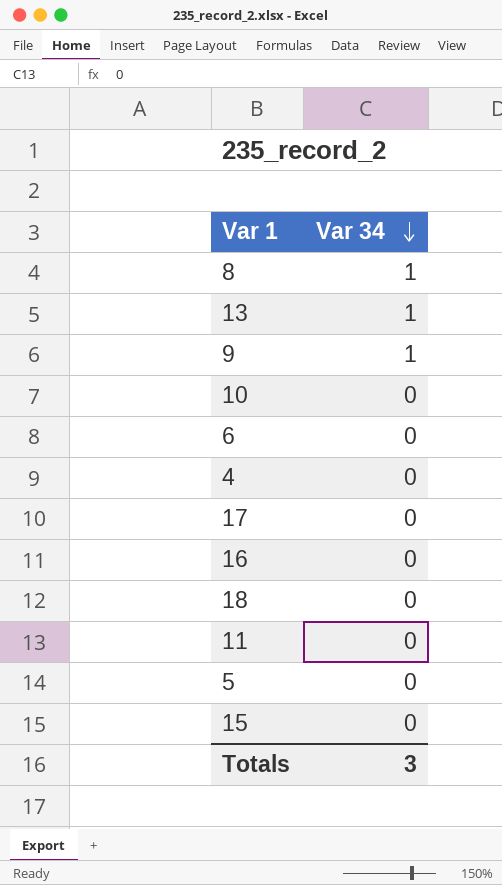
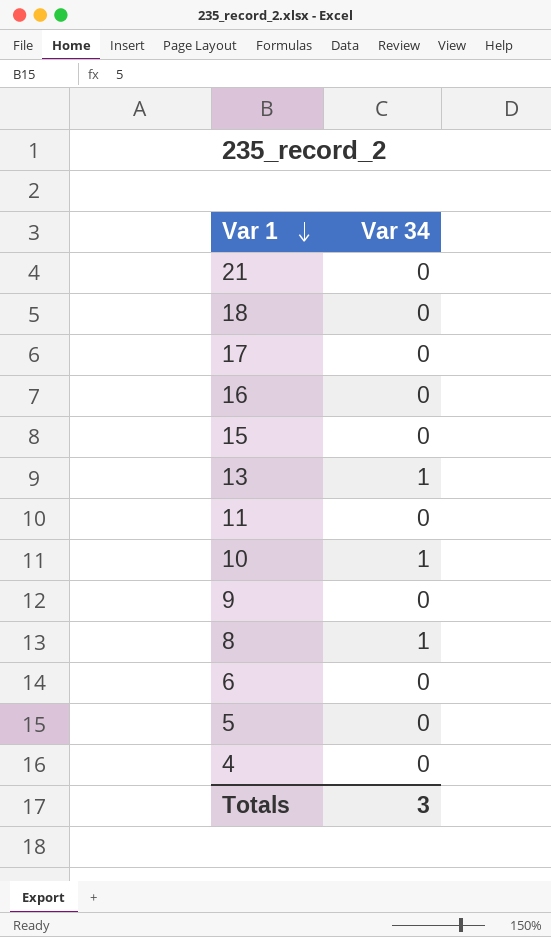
row order: Var 34 descending -> Var 1 descending
row 21: none -> 0
10 | Var 34: 0 -> 1
9 | Var 34: 1 -> 0

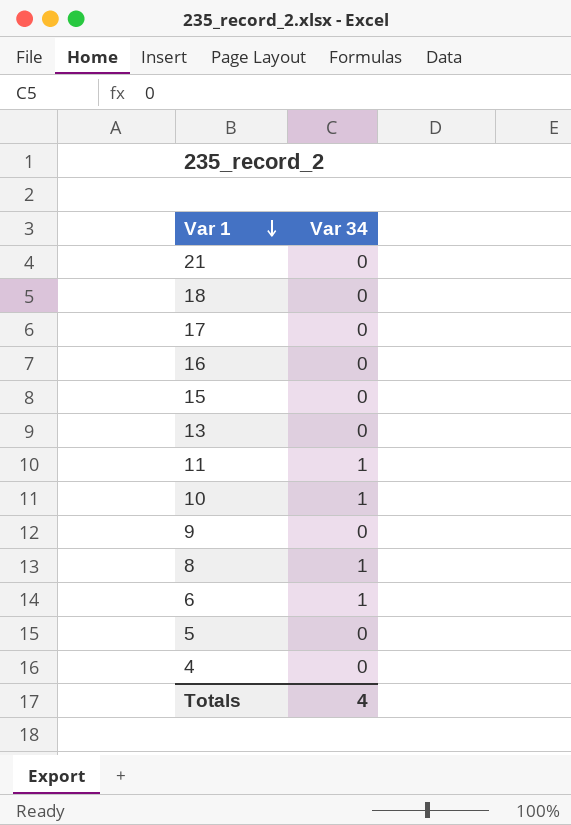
13 | Var 34: 1 -> 0
11 | Var 34: 0 -> 1
6 | Var 34: 0 -> 1
Totals | Var 34: 3 -> 4

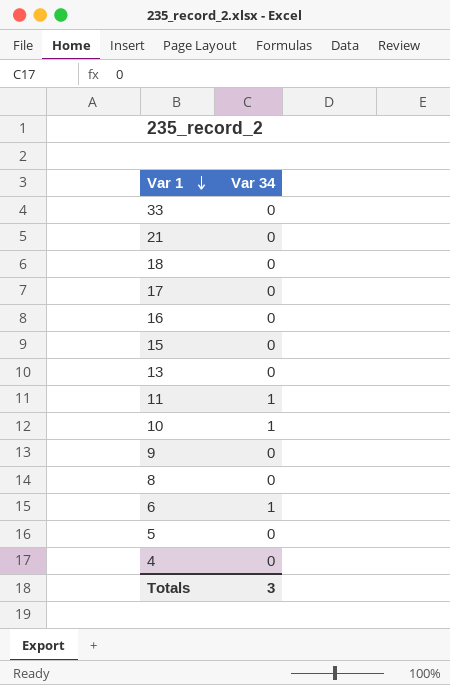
row 33: none -> 0
8 | Var 34: 1 -> 0
Totals | Var 34: 4 -> 3

